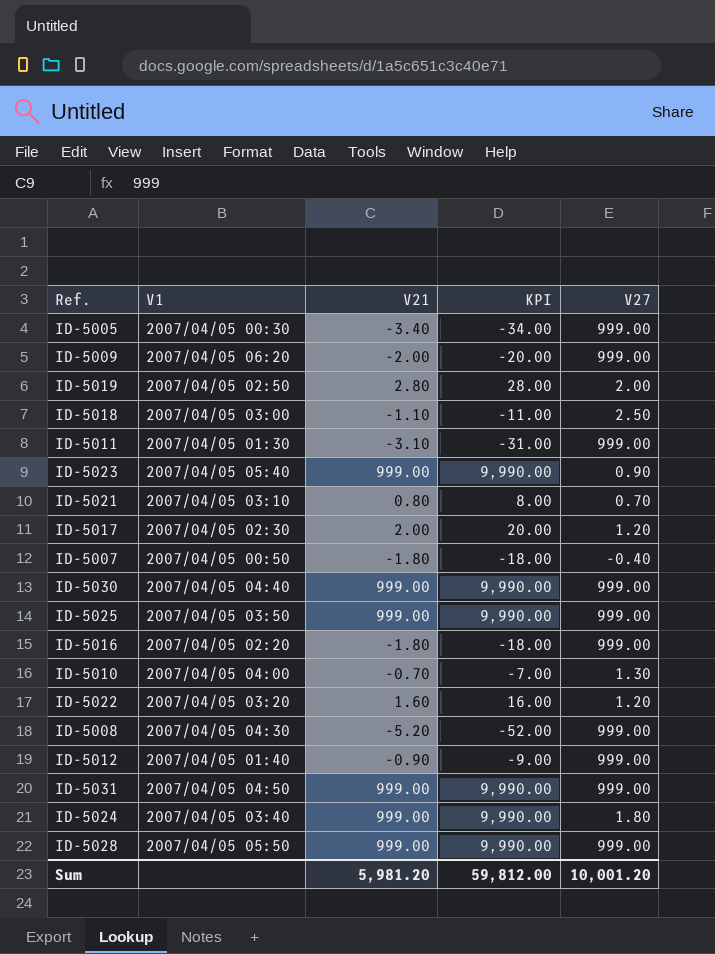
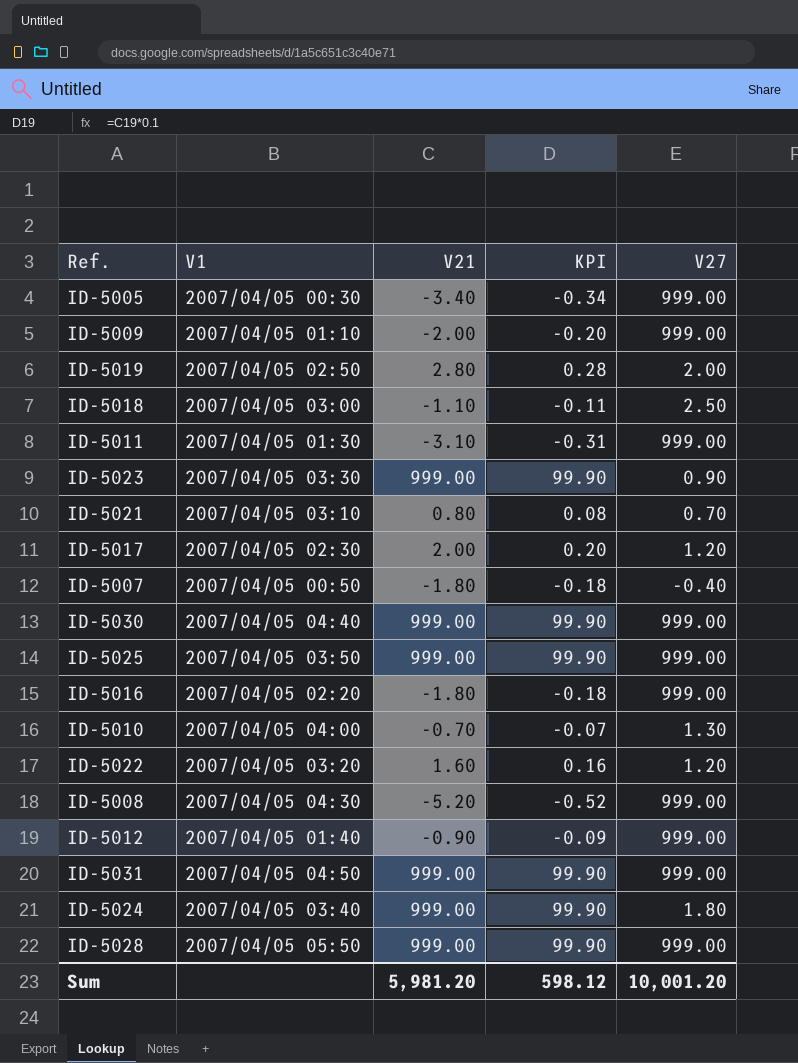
column KPI | formula: [V21] * 10 -> [V21] * 0.1
ID-5009 | V1: 2007/04/05 06:20 -> 2007/04/05 01:10
ID-5023 | V1: 2007/04/05 05:40 -> 2007/04/05 03:30
Sum | KPI: 59,812.00 -> 598.12

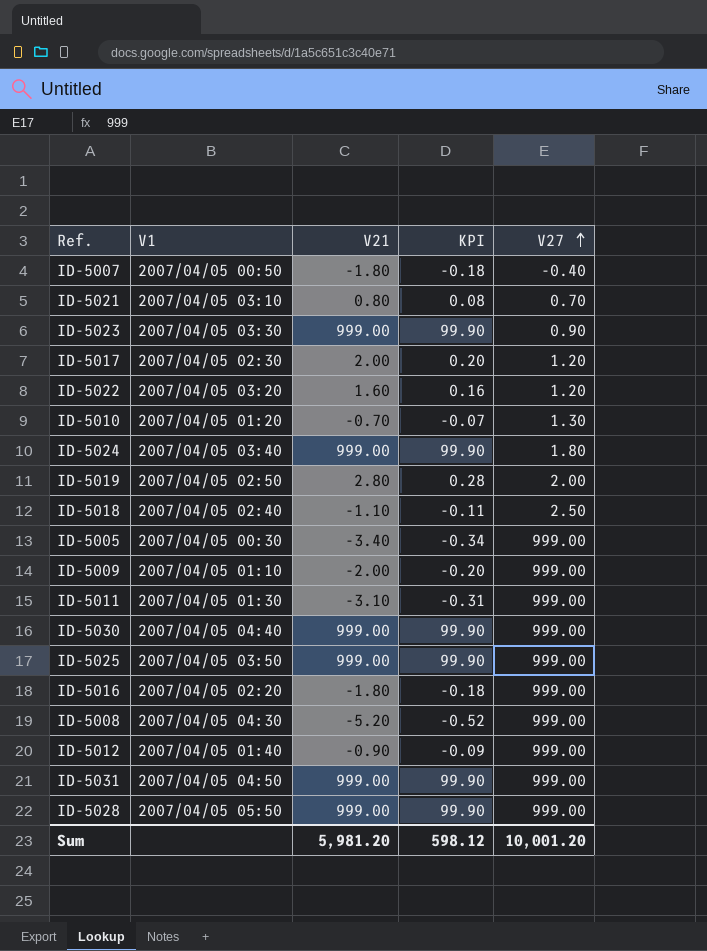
row order: none -> V27 ascending
ID-5010 | V1: 2007/04/05 04:00 -> 2007/04/05 01:20
ID-5018 | V1: 2007/04/05 03:00 -> 2007/04/05 02:40

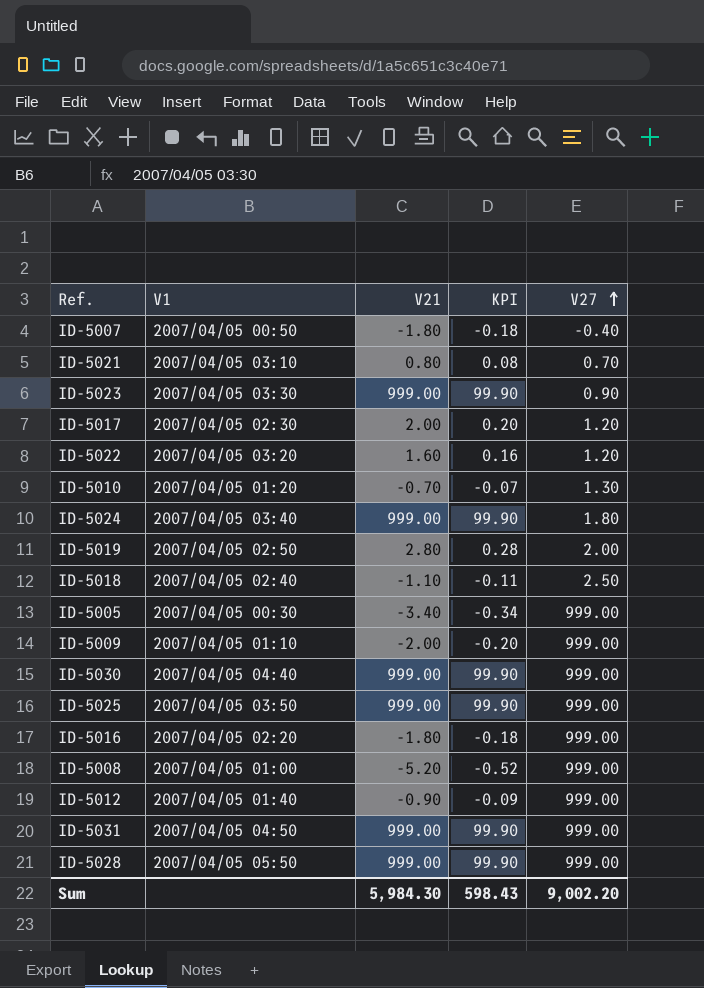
row ID-5011: 2007/04/05 01:30 | -3.10 | -0.31 | 999.00 -> none
ID-5008 | V1: 2007/04/05 04:30 -> 2007/04/05 01:00
Sum | V21: 5,981.20 -> 5,984.30
Sum | KPI: 598.12 -> 598.43
Sum | V27: 10,001.20 -> 9,002.20

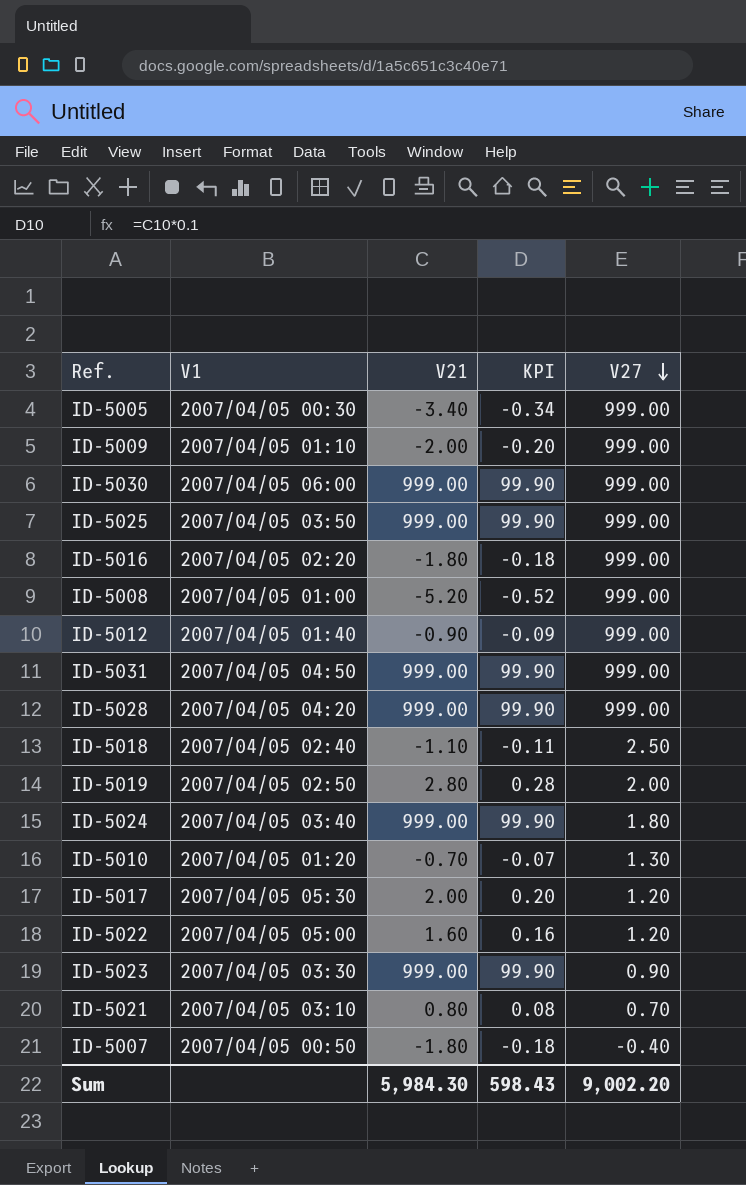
row order: V27 ascending -> V27 descending
ID-5030 | V1: 2007/04/05 04:40 -> 2007/04/05 06:00
ID-5028 | V1: 2007/04/05 05:50 -> 2007/04/05 04:20
ID-5017 | V1: 2007/04/05 02:30 -> 2007/04/05 05:30
ID-5022 | V1: 2007/04/05 03:20 -> 2007/04/05 05:00

